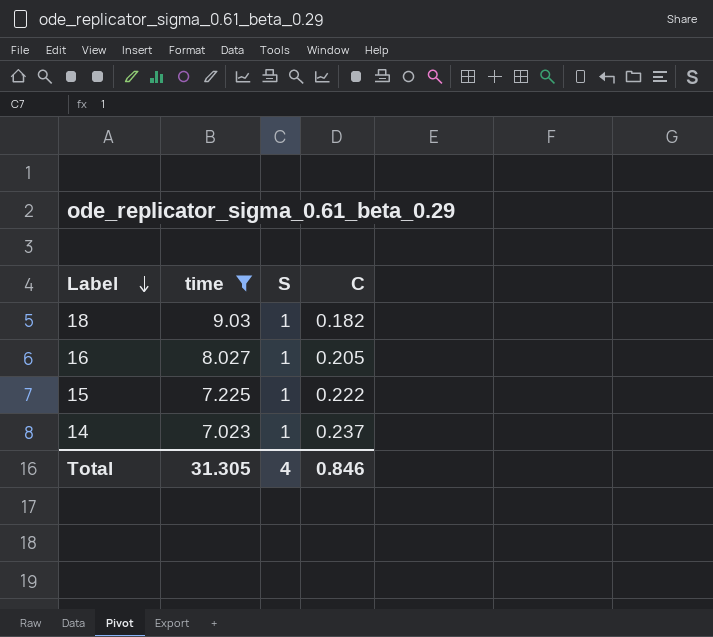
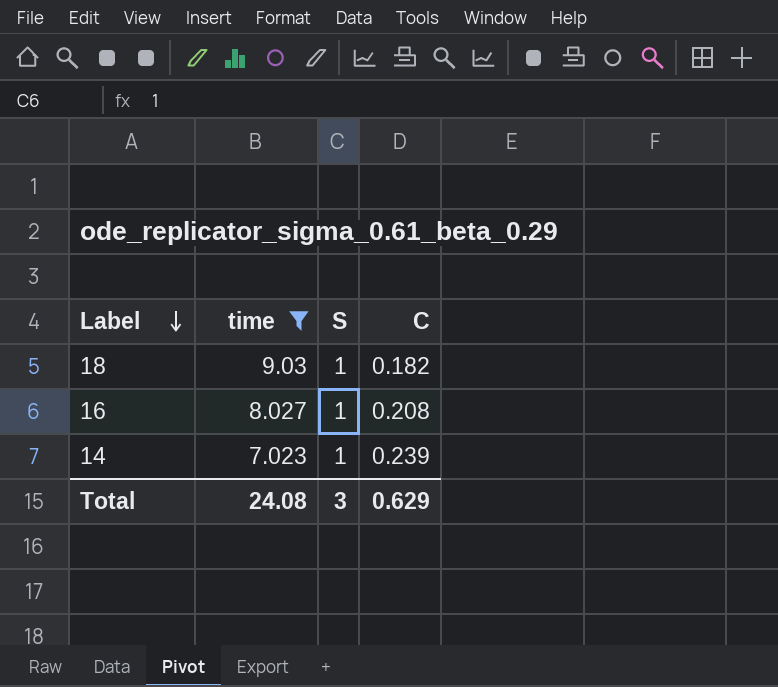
row 15: 7.225 | 1 | 0.222 -> none
16 | C: 0.205 -> 0.208
14 | C: 0.237 -> 0.239
Total | time: 31.305 -> 24.08
Total | S: 4 -> 3
Total | C: 0.846 -> 0.629

